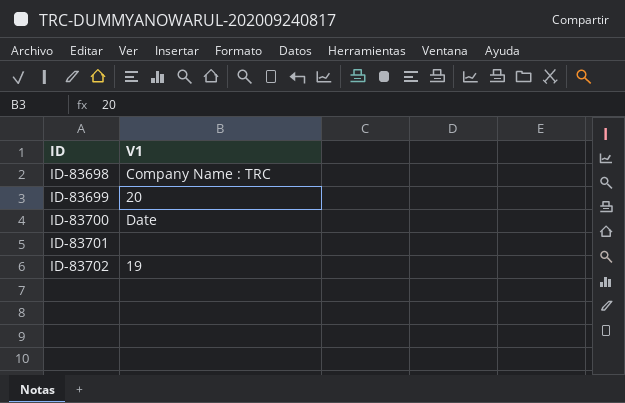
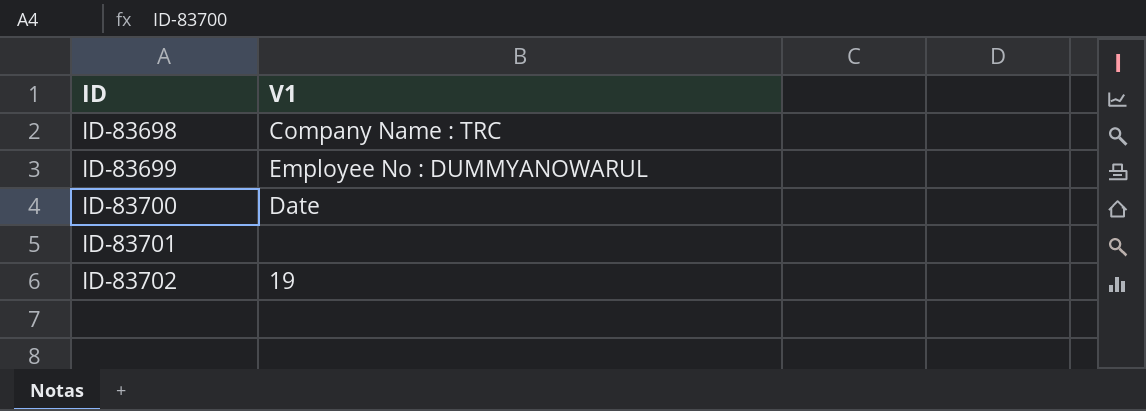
ID-83699 | V1: 20 -> Employee No : DUMMYANOWARUL

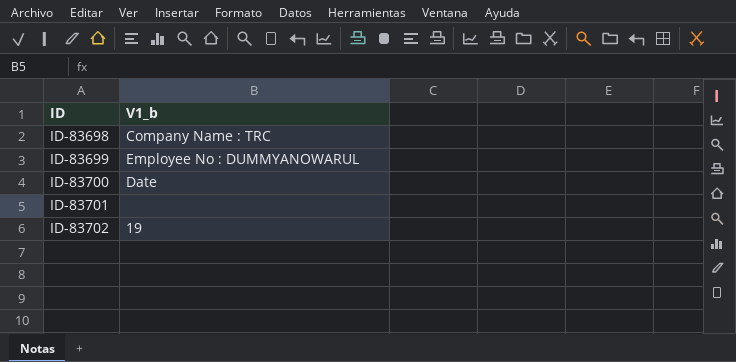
column name: V1 -> V1_b

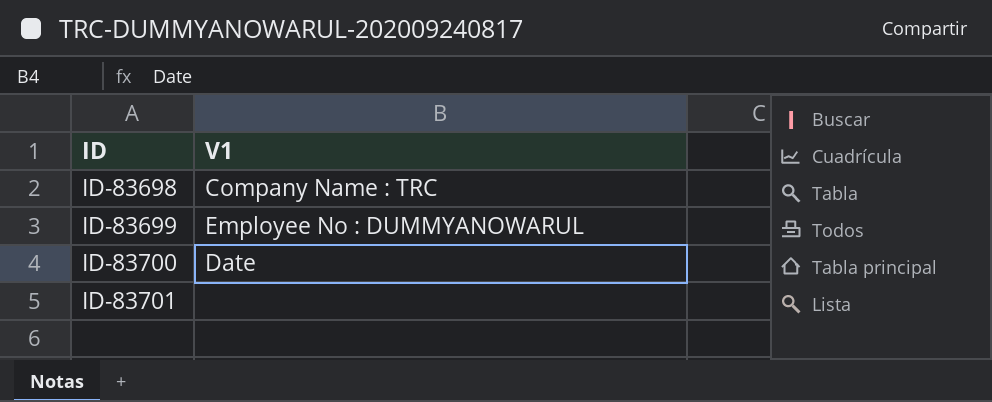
column name: V1_b -> V1
row ID-83702: 19 -> none

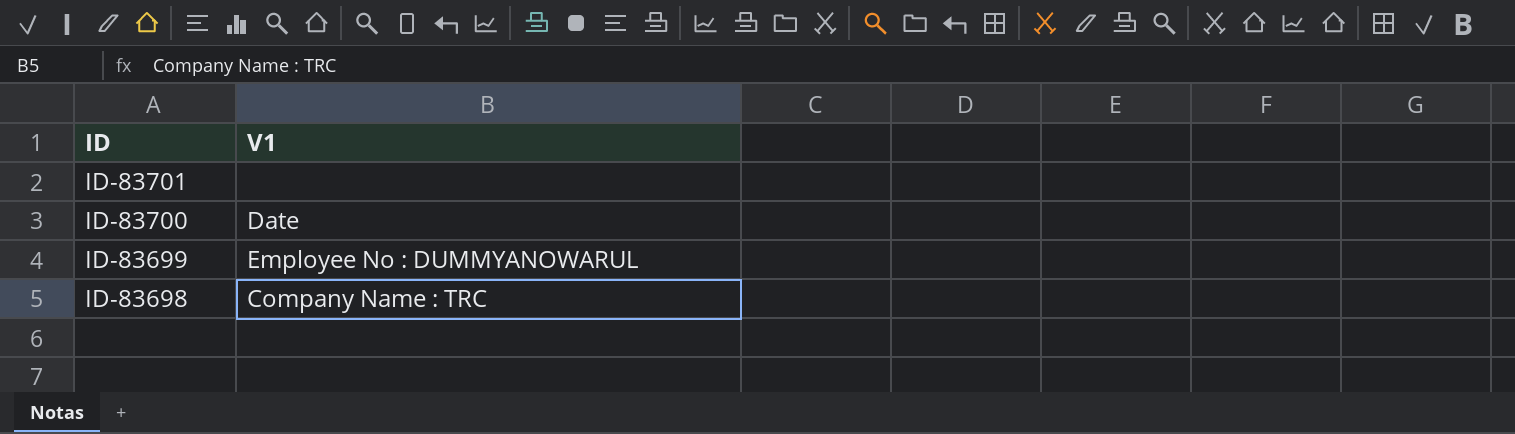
row order: ID ascending -> ID descending

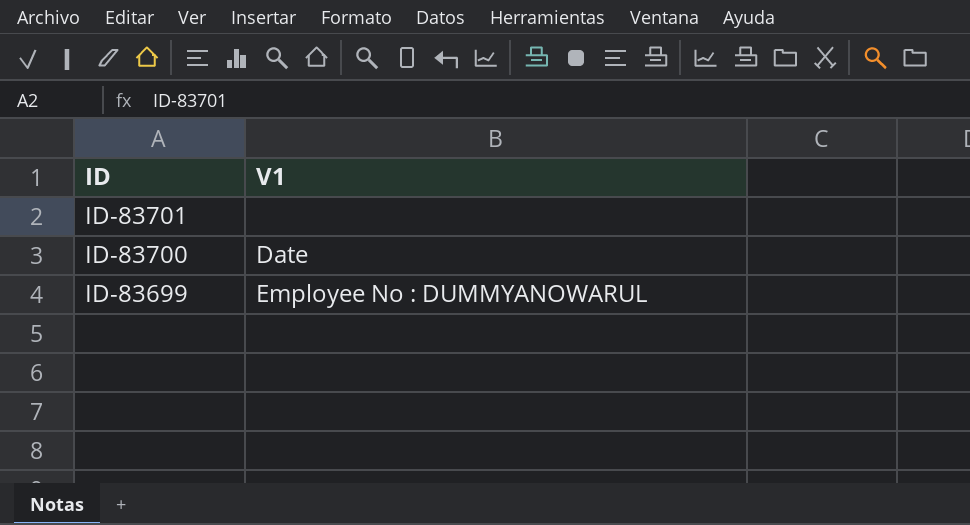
row ID-83698: Company Name : TRC -> none

